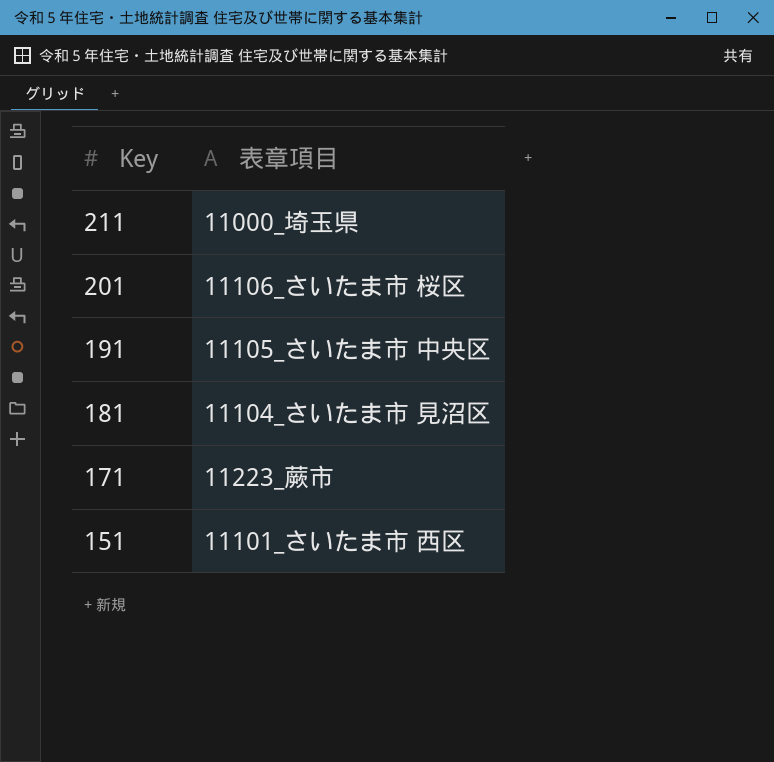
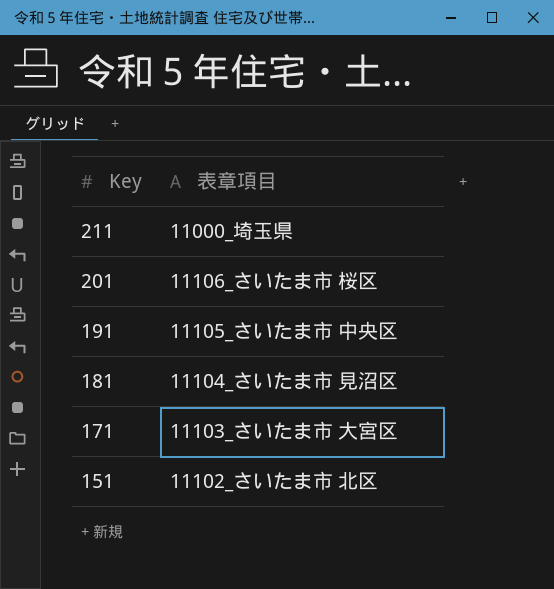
171 | 表章項目: 11223_蕨市 -> 11103_さいたま市 大宮区
151 | 表章項目: 11101_さいたま市 西区 -> 11102_さいたま市 北区

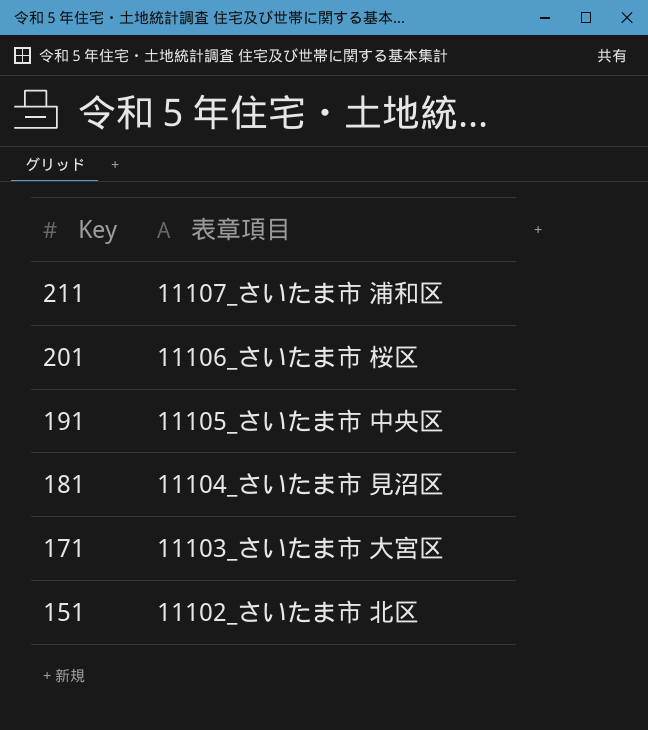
211 | 表章項目: 11000_埼玉県 -> 11107_さいたま市 浦和区

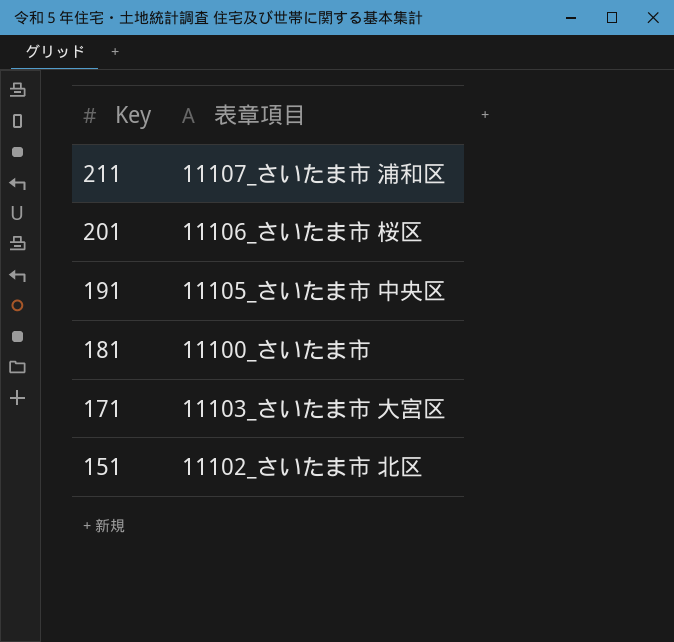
181 | 表章項目: 11104_さいたま市 見沼区 -> 11100_さいたま市

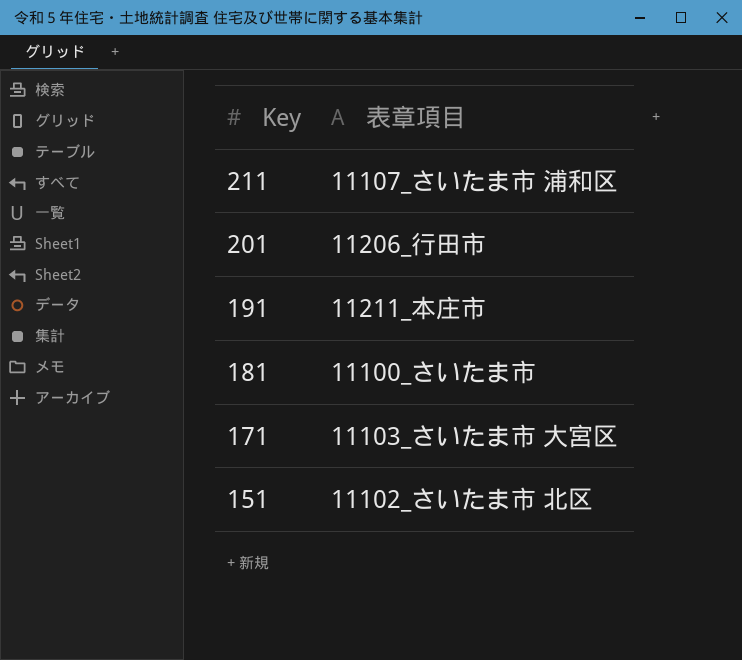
201 | 表章項目: 11106_さいたま市 桜区 -> 11206_行田市
191 | 表章項目: 11105_さいたま市 中央区 -> 11211_本庄市

